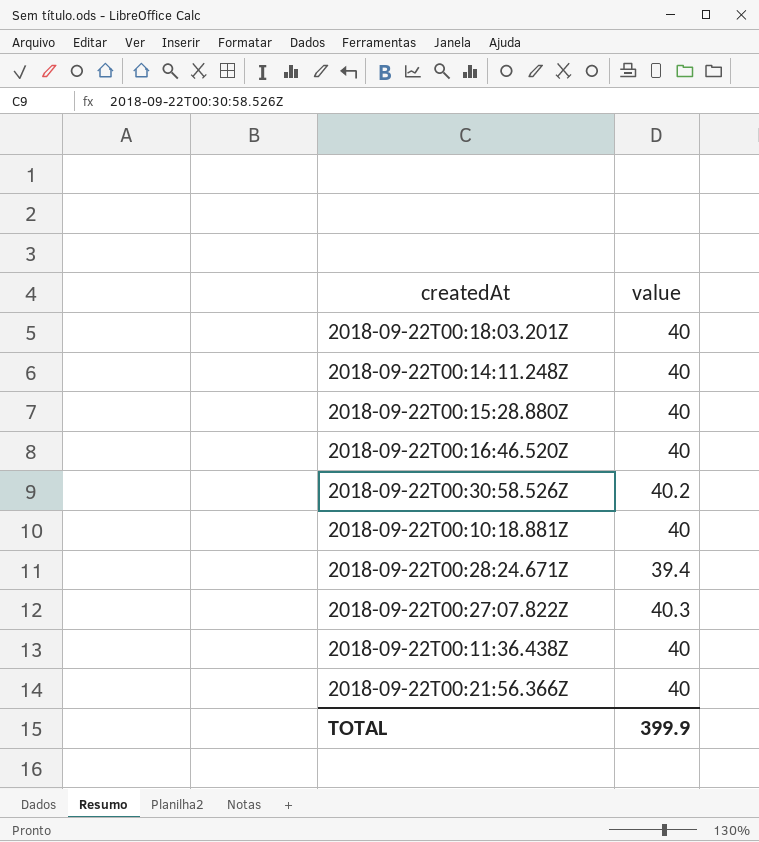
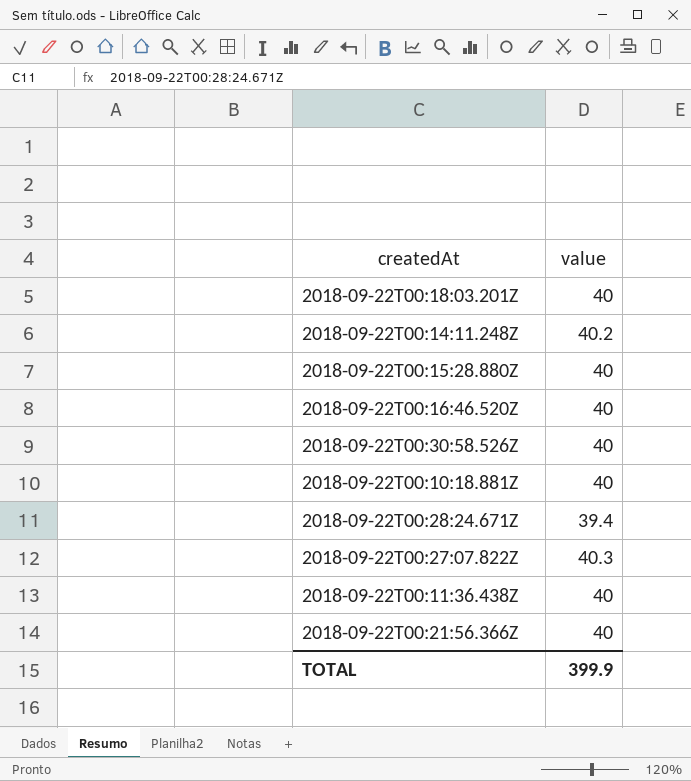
2018-09-22T00:14:11.248Z | value: 40 -> 40.2
2018-09-22T00:30:58.526Z | value: 40.2 -> 40

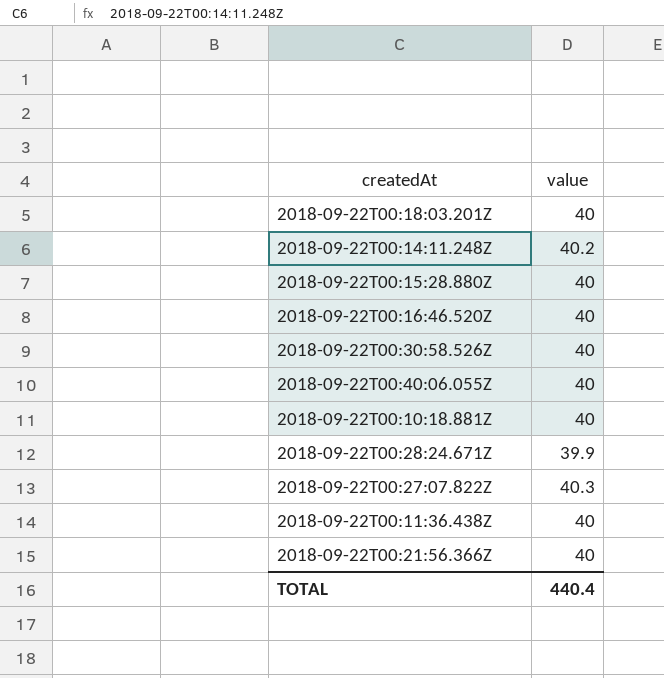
row 2018-09-22T00:40:06.055Z: none -> 40
2018-09-22T00:28:24.671Z | value: 39.4 -> 39.9
TOTAL | value: 399.9 -> 440.4

